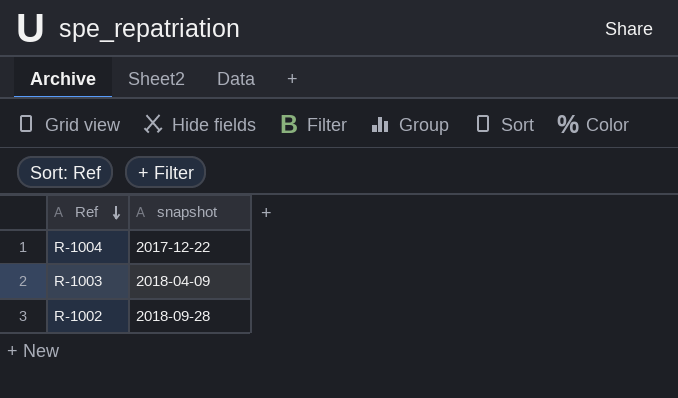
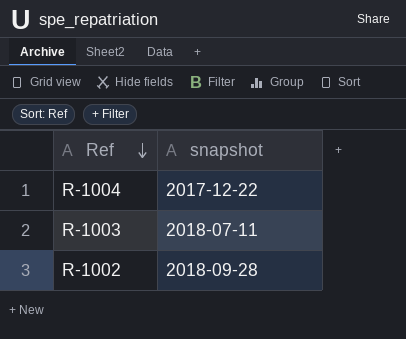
R-1003 | snapshot: 2018-04-09 -> 2018-07-11

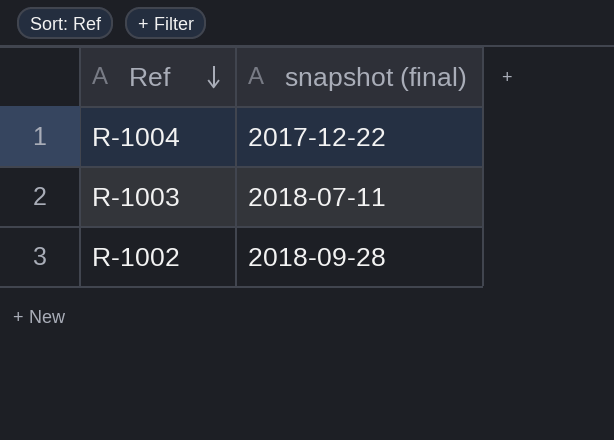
column name: snapshot -> snapshot (final)

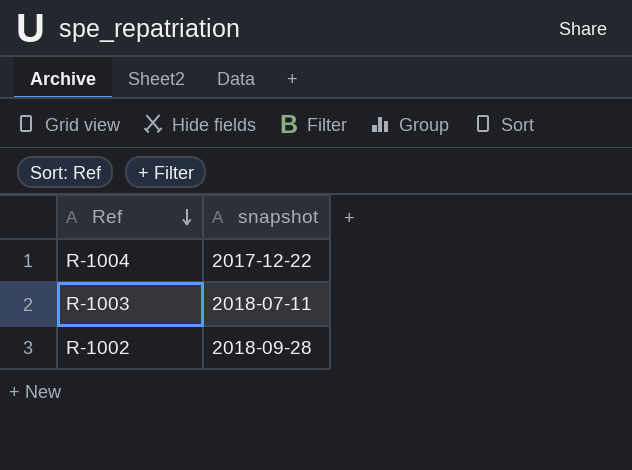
column name: snapshot (final) -> snapshot

